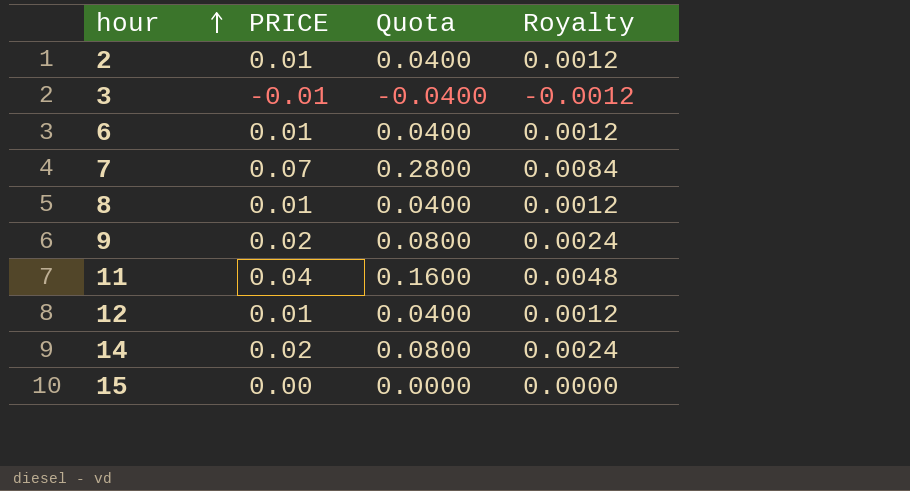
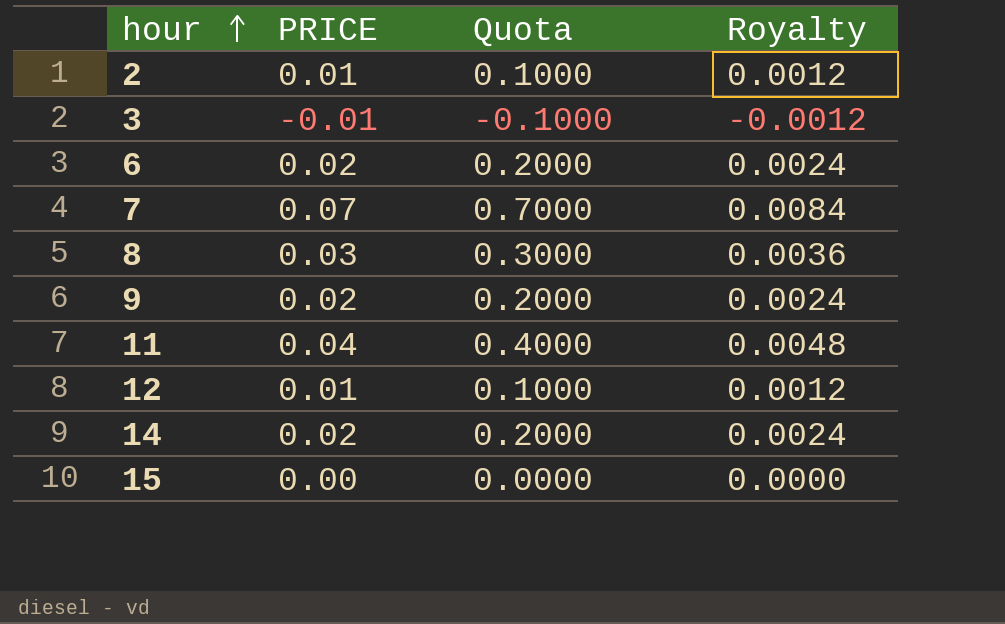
column Quota | formula: [PRICE] * 4 -> [PRICE] * 10
6 | PRICE: 0.01 -> 0.02
6 | Royalty: 0.0012 -> 0.0024
8 | PRICE: 0.01 -> 0.03
8 | Royalty: 0.0012 -> 0.0036

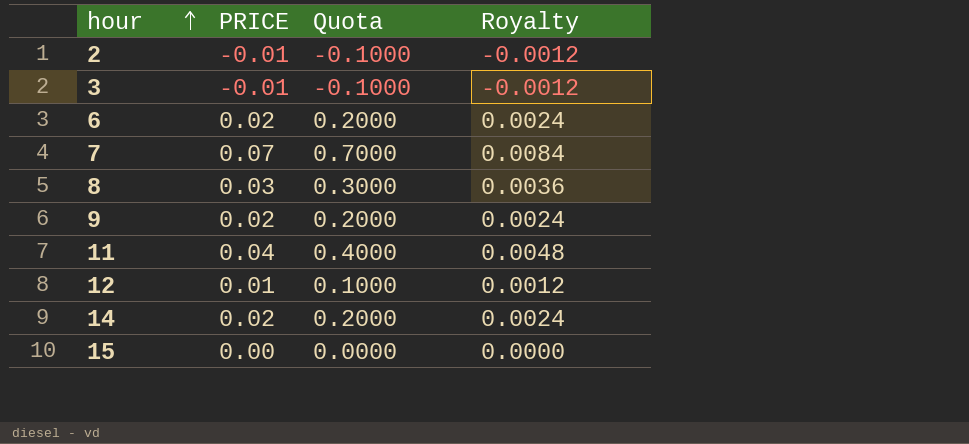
2 | PRICE: 0.01 -> -0.01
2 | Quota: 0.1000 -> -0.1000
2 | Royalty: 0.0012 -> -0.0012

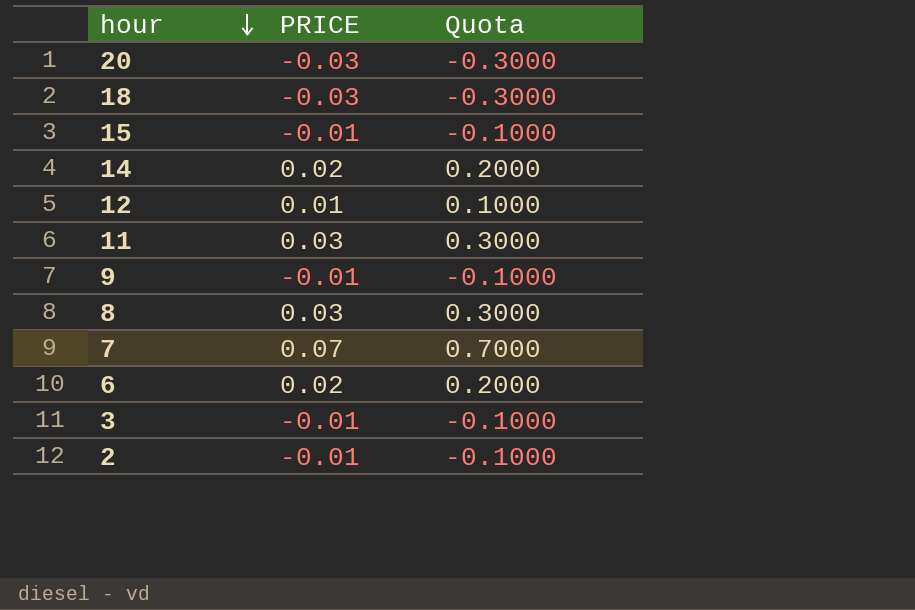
row order: hour ascending -> hour descending
column Royalty | formula: [PRICE] * 0.12 -> none
row 20: none -> -0.03 | -0.3000
row 18: none -> -0.03 | -0.3000
15 | PRICE: 0.00 -> -0.01
15 | Quota: 0.0000 -> -0.1000
11 | PRICE: 0.04 -> 0.03
11 | Quota: 0.4000 -> 0.3000
9 | PRICE: 0.02 -> -0.01
9 | Quota: 0.2000 -> -0.1000

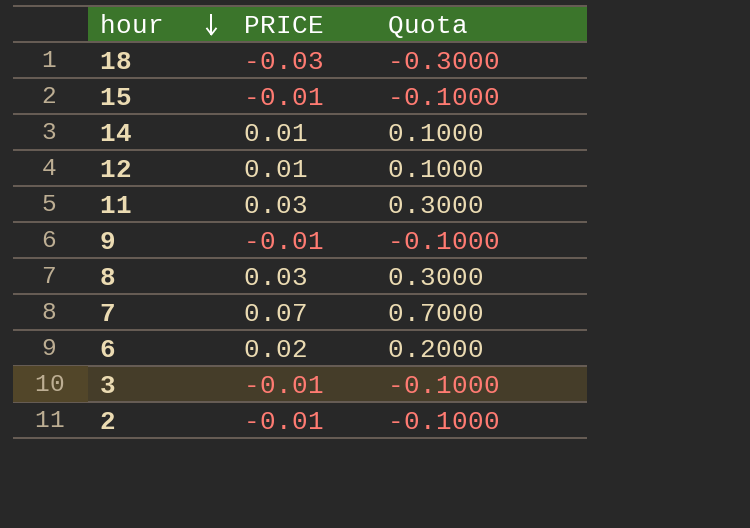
row 20: -0.03 | -0.3000 -> none
14 | PRICE: 0.02 -> 0.01
14 | Quota: 0.2000 -> 0.1000

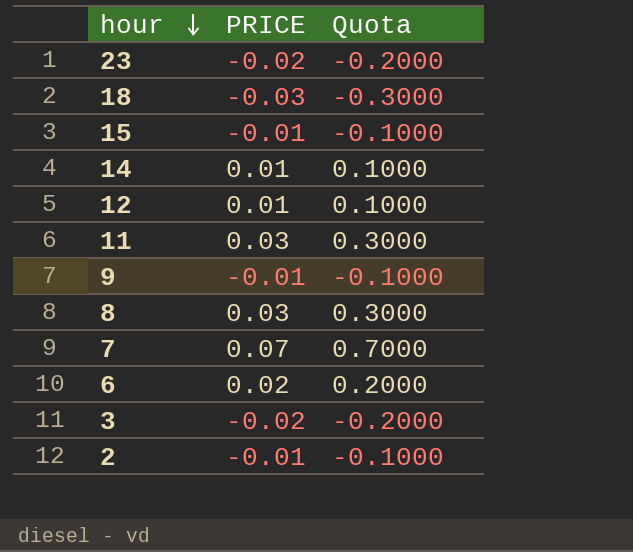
row 23: none -> -0.02 | -0.2000
3 | PRICE: -0.01 -> -0.02
3 | Quota: -0.1000 -> -0.2000

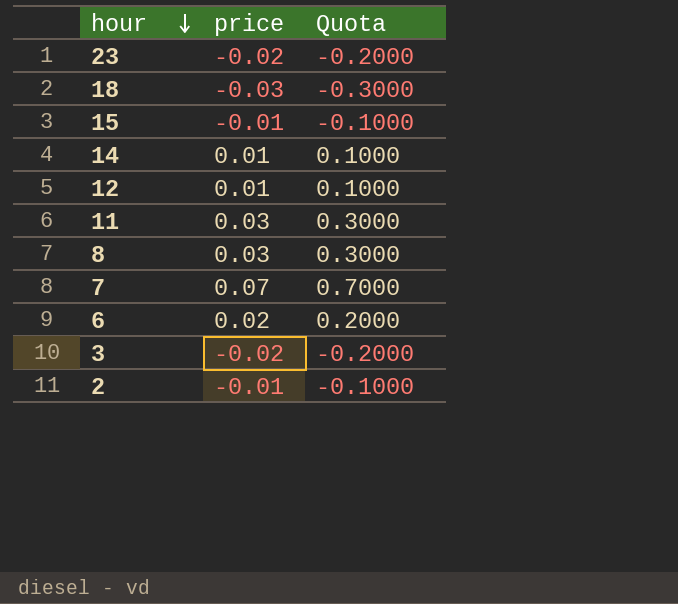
column name: PRICE -> price
row 9: -0.01 | -0.1000 -> none

